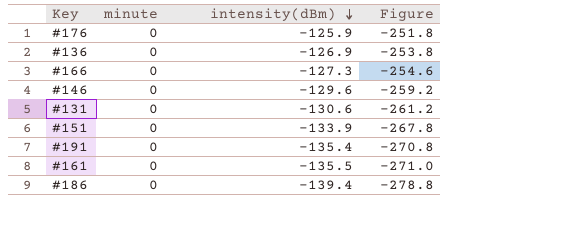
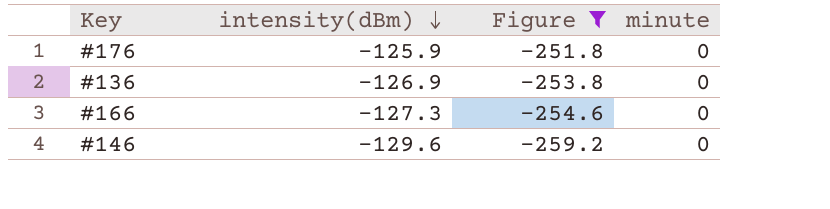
filter: none -> Figure >= -259.2
column minute | position: 2 -> 4

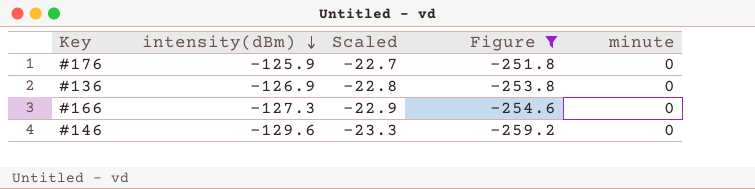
column Scaled | formula: none -> [intensity(dBm)] * 0.18

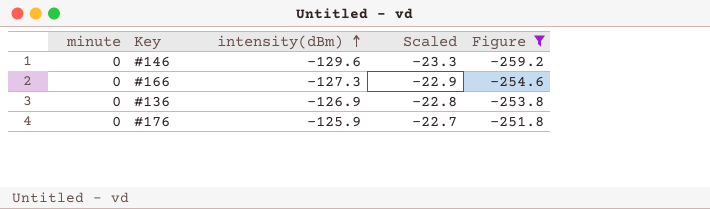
row order: intensity(dBm) descending -> intensity(dBm) ascending
column minute | position: 5 -> 1

